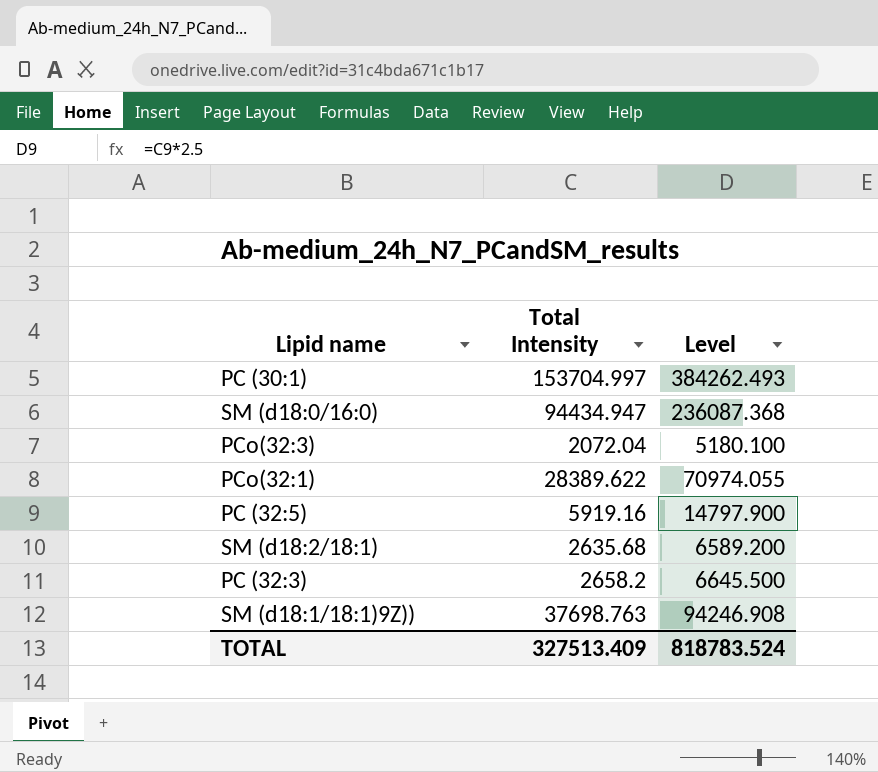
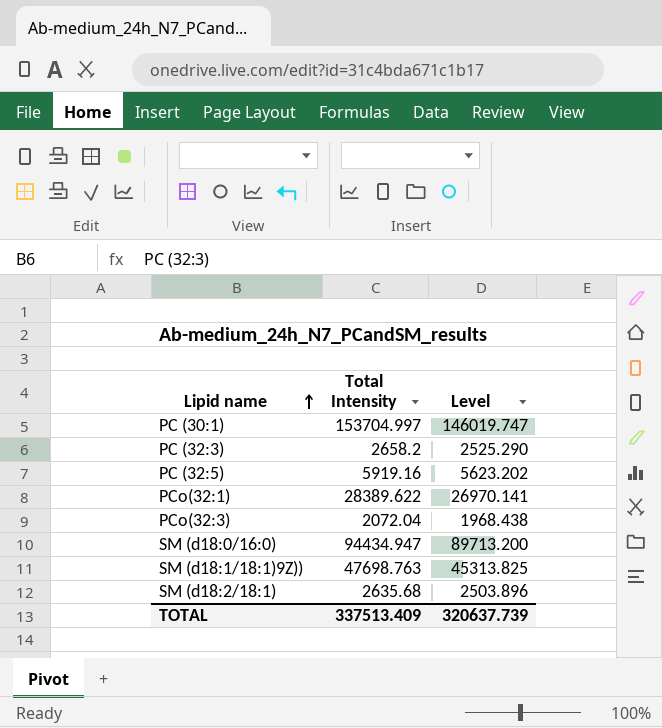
row order: none -> Lipid name ascending
column Level | formula: [Total Intensity] * 2.5 -> [Total Intensity] * 0.95
SM (d18:1/18:1)9Z)) | Total Intensity: 37698.763 -> 47698.763
TOTAL | Total Intensity: 327513.409 -> 337513.409
TOTAL | Level: 818783.524 -> 320637.739

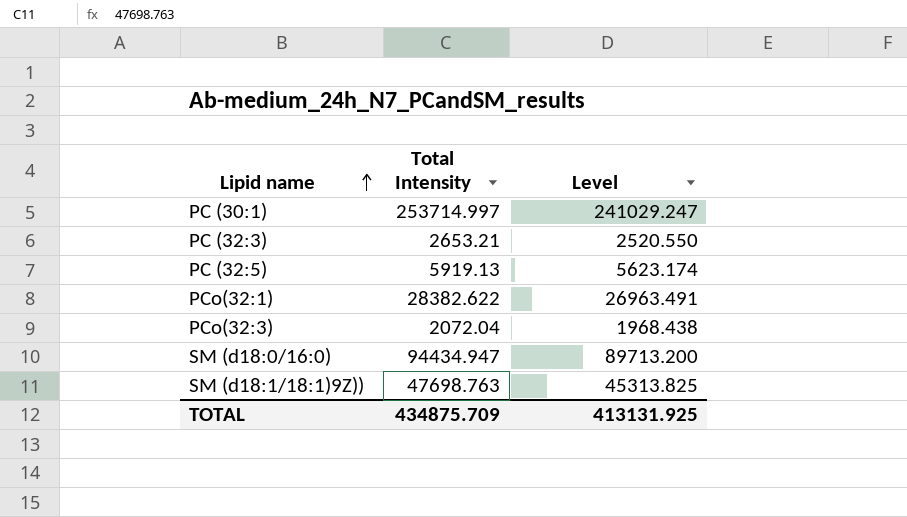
row SM (d18:2/18:1): 2635.68 | 2503.896 -> none
PC (30:1) | Total Intensity: 153704.997 -> 253714.997
PC (30:1) | Level: 146019.747 -> 241029.247
PC (32:3) | Total Intensity: 2658.2 -> 2653.21
PC (32:3) | Level: 2525.290 -> 2520.550
PC (32:5) | Total Intensity: 5919.16 -> 5919.13
PC (32:5) | Level: 5623.202 -> 5623.174
PCo(32:1) | Total Intensity: 28389.622 -> 28382.622
PCo(32:1) | Level: 26970.141 -> 26963.491
TOTAL | Total Intensity: 337513.409 -> 434875.709
TOTAL | Level: 320637.739 -> 413131.925

